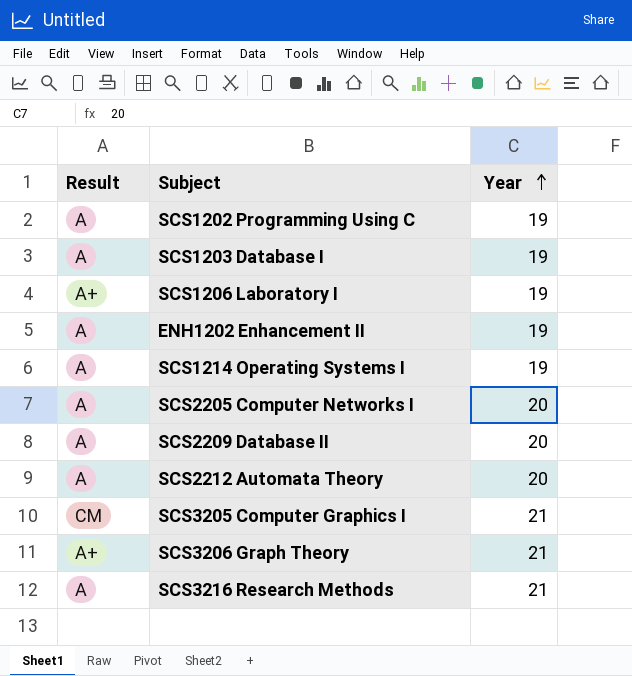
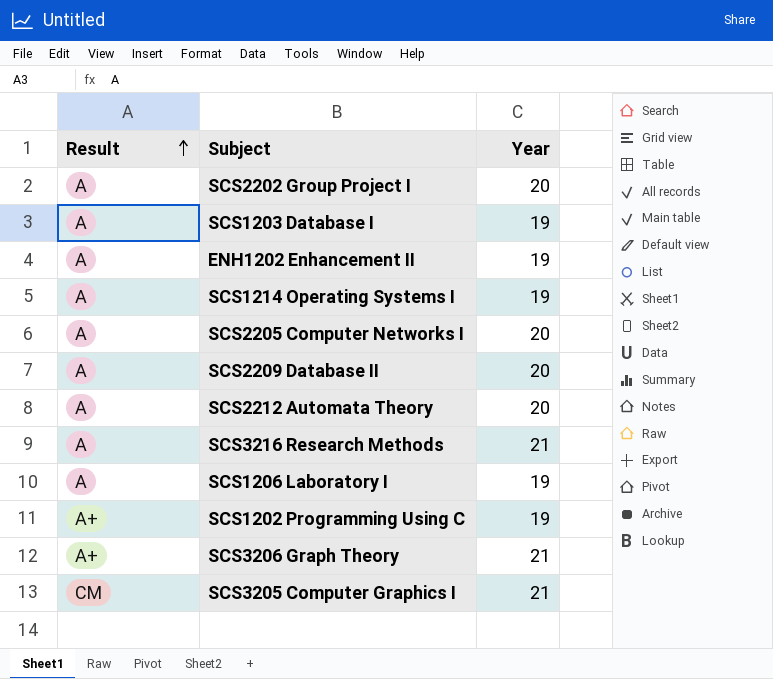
row order: Year ascending -> Result ascending
row SCS2202 Group Project I: none -> A | 20
SCS1206 Laboratory I | Result: A+ -> A
SCS1202 Programming Using C | Result: A -> A+

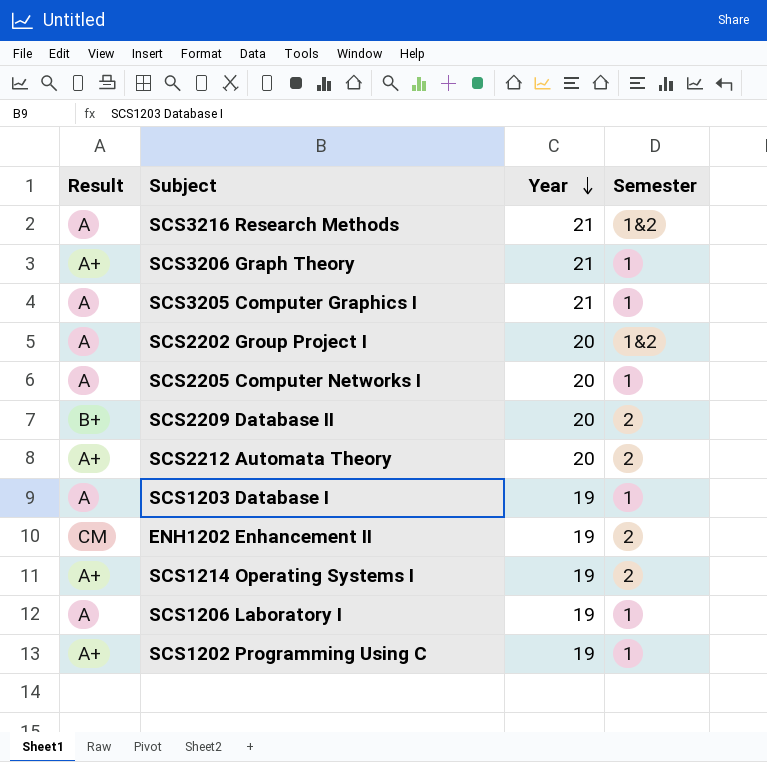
row order: Result ascending -> Year descending
column Semester | position: none -> 4
SCS3205 Computer Graphics I | Result: CM -> A
SCS2209 Database II | Result: A -> B+
SCS2212 Automata Theory | Result: A -> A+
ENH1202 Enhancement II | Result: A -> CM
SCS1214 Operating Systems I | Result: A -> A+

